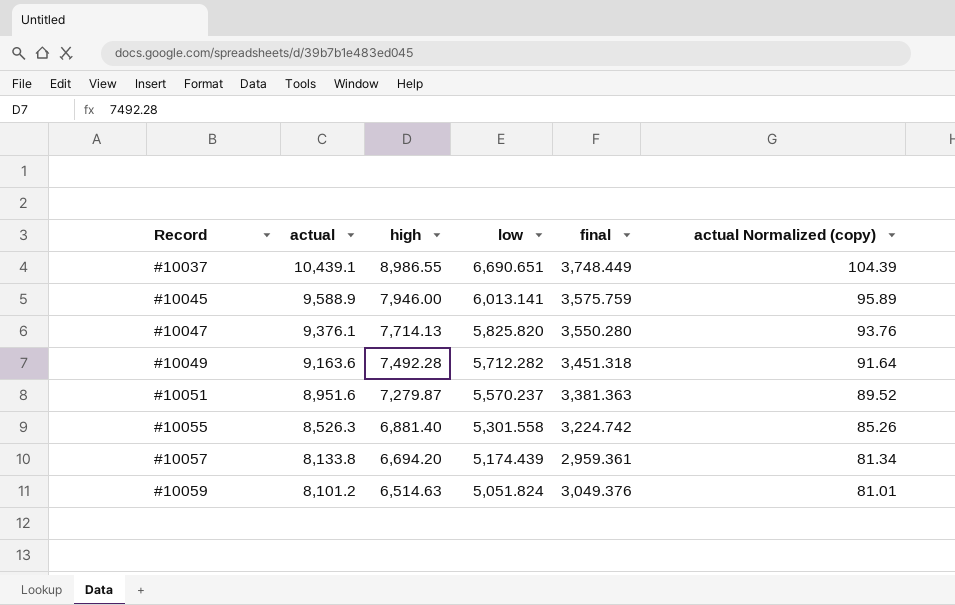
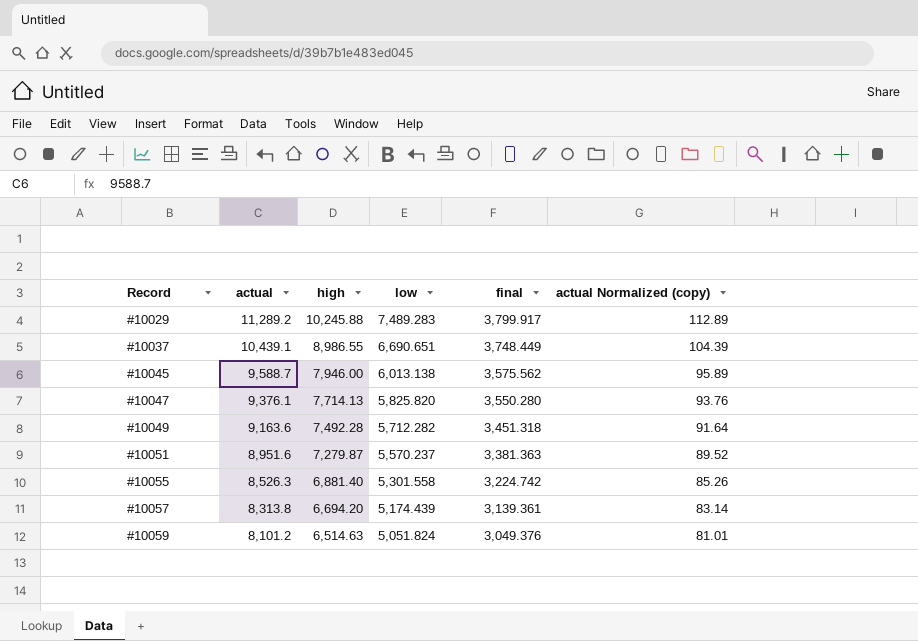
row #10029: none -> 11,289.2 | 10,245.88 | 7,489.283 | 3,799.917 | 112.89
#10045 | actual: 9,588.9 -> 9,588.7
#10045 | low: 6,013.141 -> 6,013.138
#10045 | final: 3,575.759 -> 3,575.562
#10057 | actual: 8,133.8 -> 8,313.8
#10057 | final: 2,959.361 -> 3,139.361
#10057 | actual Normalized (copy): 81.34 -> 83.14

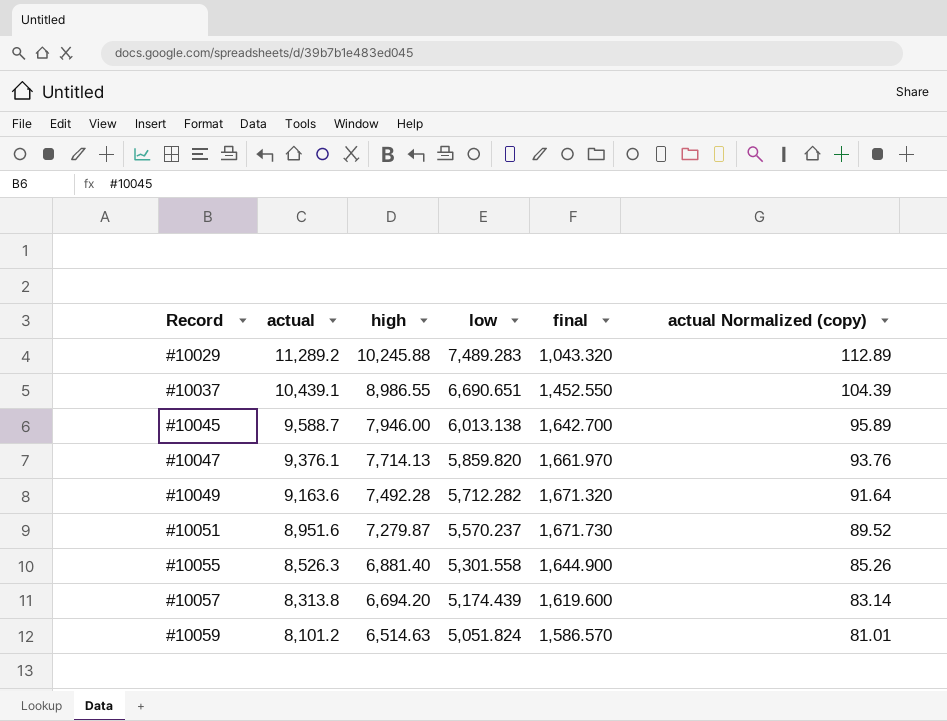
column final | formula: [actual] - [low] -> [actual] - [high]
#10047 | low: 5,825.820 -> 5,859.820

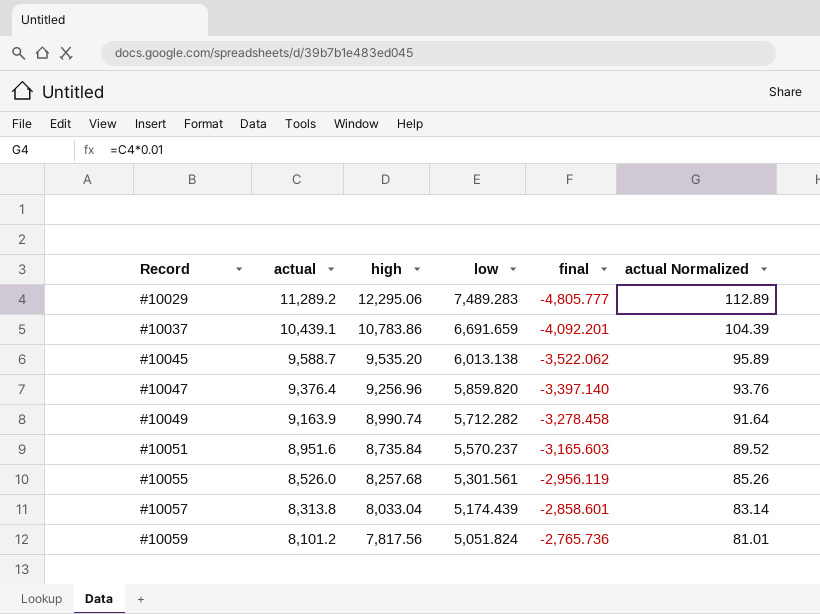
column final | formula: [actual] - [high] -> [low] - [high]
column name: actual Normalized (copy) -> actual Normalized
#10029 | high: 10,245.88 -> 12,295.06
#10037 | high: 8,986.55 -> 10,783.86
#10037 | low: 6,690.651 -> 6,691.659
#10045 | high: 7,946.00 -> 9,535.20
#10047 | actual: 9,376.1 -> 9,376.4
#10047 | high: 7,714.13 -> 9,256.96
#10049 | actual: 9,163.6 -> 9,163.9
#10049 | high: 7,492.28 -> 8,990.74
#10051 | high: 7,279.87 -> 8,735.84
#10055 | actual: 8,526.3 -> 8,526.0
#10055 | high: 6,881.40 -> 8,257.68
#10055 | low: 5,301.558 -> 5,301.561
#10057 | high: 6,694.20 -> 8,033.04
#10059 | high: 6,514.63 -> 7,817.56

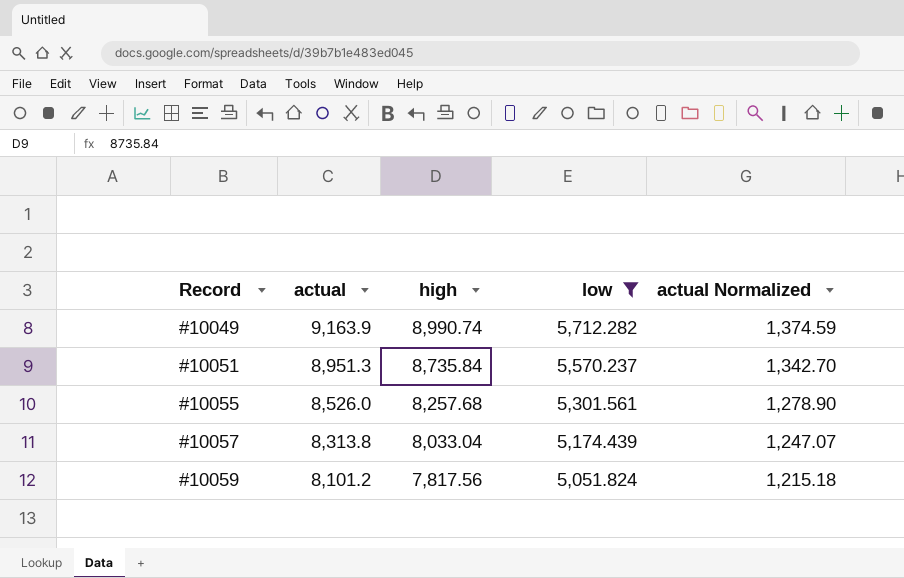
filter: none -> low <= 5,712.282
column final | formula: [low] - [high] -> none
column actual Normalized | formula: [actual] * 0.01 -> [actual] * 0.15
#10051 | actual: 8,951.6 -> 8,951.3

